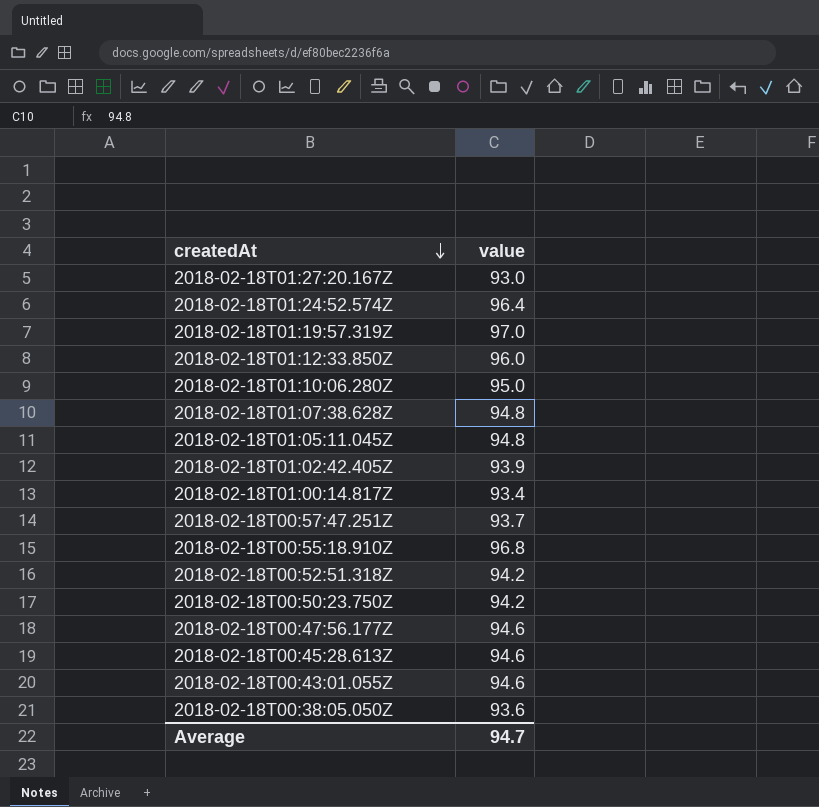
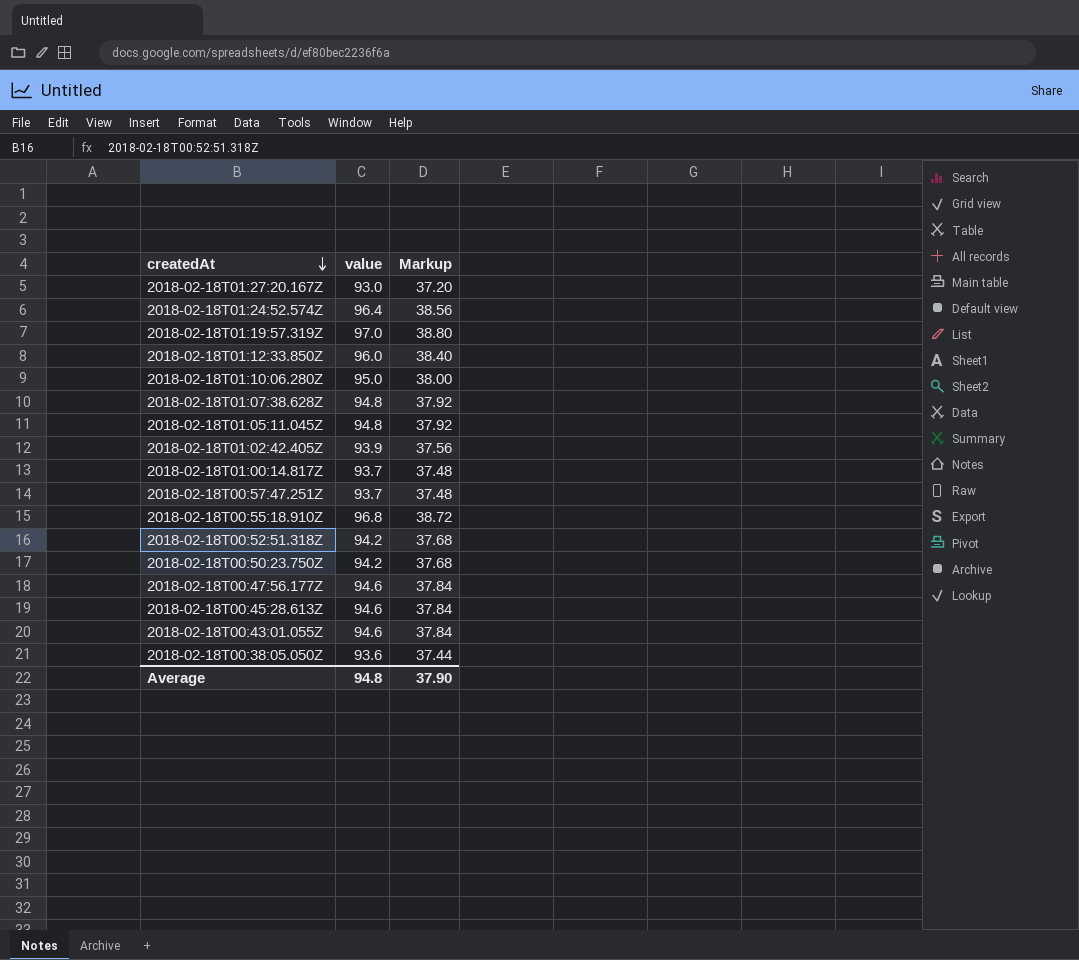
column Markup | formula: none -> [value] * 0.4
2018-02-18T01:00:14.817Z | value: 93.4 -> 93.7
Average | value: 94.7 -> 94.8

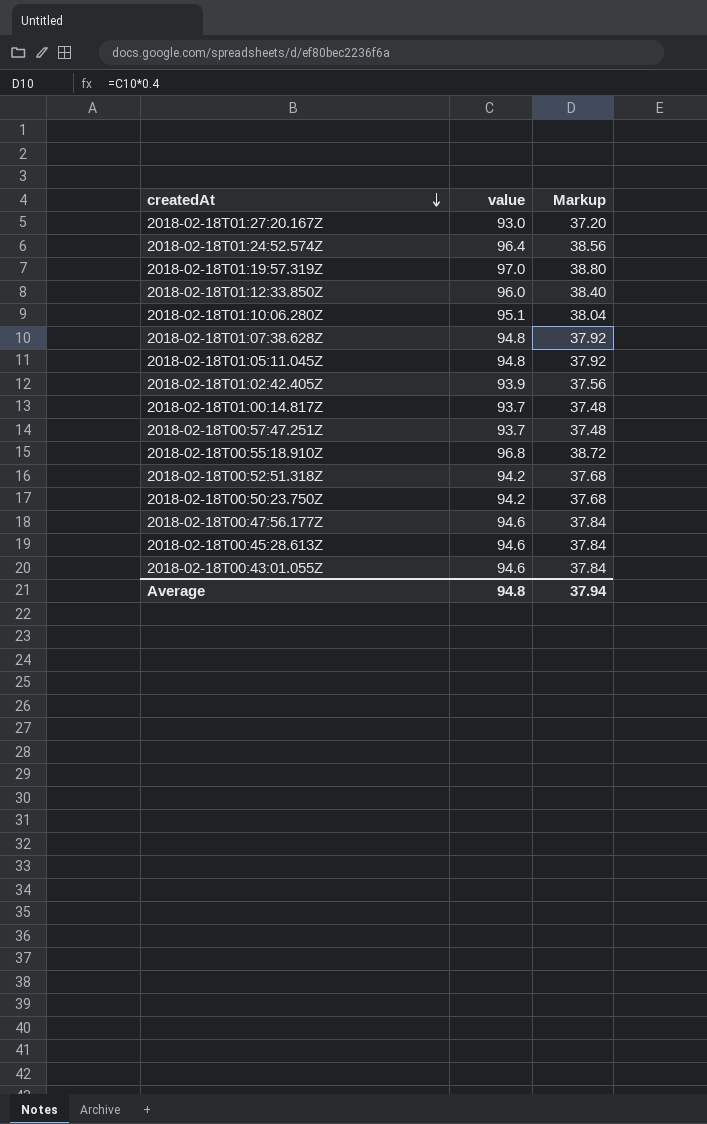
row 2018-02-18T00:38:05.050Z: 93.6 | 37.44 -> none
2018-02-18T01:10:06.280Z | value: 95.0 -> 95.1
2018-02-18T01:10:06.280Z | Markup: 38.00 -> 38.04
Average | Markup: 37.90 -> 37.94

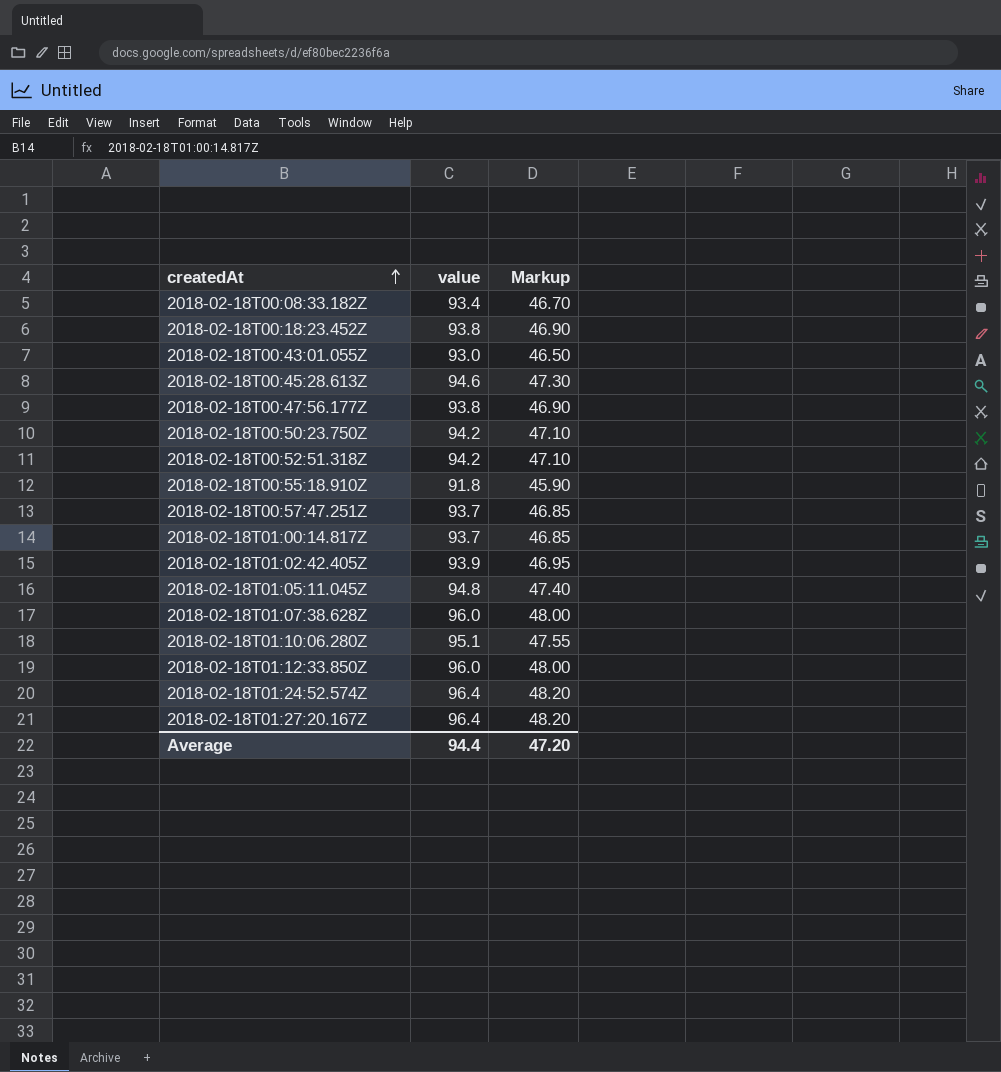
row order: createdAt descending -> createdAt ascending
column Markup | formula: [value] * 0.4 -> [value] * 0.5
row 2018-02-18T01:19:57.319Z: 97.0 | 38.80 -> none
row 2018-02-18T00:08:33.182Z: none -> 93.4 | 46.70
row 2018-02-18T00:18:23.452Z: none -> 93.8 | 46.90
2018-02-18T00:43:01.055Z | value: 94.6 -> 93.0
2018-02-18T00:47:56.177Z | value: 94.6 -> 93.8
2018-02-18T00:55:18.910Z | value: 96.8 -> 91.8
2018-02-18T01:07:38.628Z | value: 94.8 -> 96.0
2018-02-18T01:27:20.167Z | value: 93.0 -> 96.4
Average | value: 94.8 -> 94.4
Average | Markup: 37.94 -> 47.20

